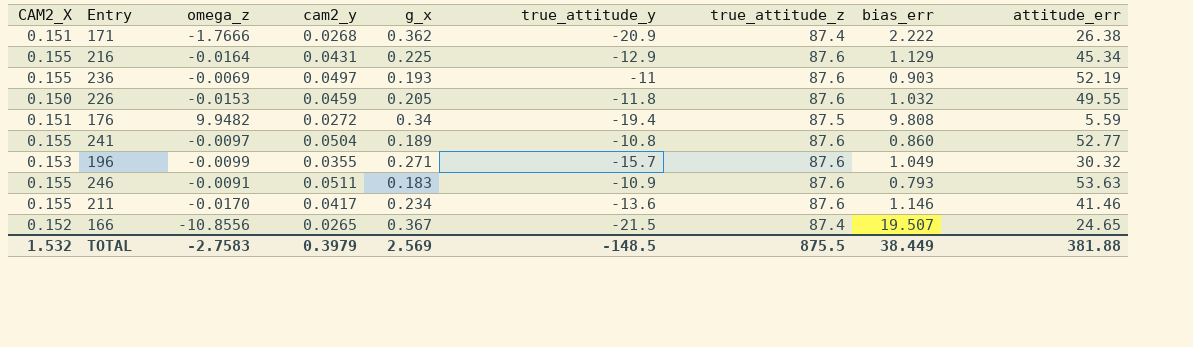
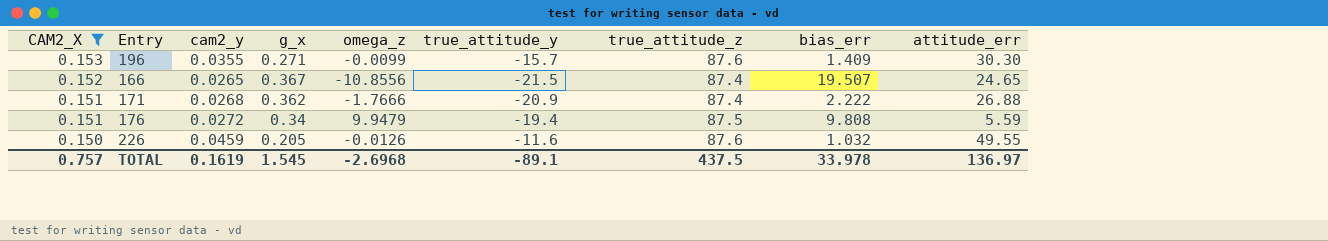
filter: none -> CAM2_X != 0.155
row order: none -> CAM2_X descending
column omega_z | position: 3 -> 5
196 | bias_err: 1.049 -> 1.409
196 | attitude_err: 30.32 -> 30.30
171 | attitude_err: 26.38 -> 26.88
176 | omega_z: 9.9482 -> 9.9479
226 | omega_z: -0.0153 -> -0.0126
226 | true_attitude_y: -11.8 -> -11.6
TOTAL | CAM2_X: 1.532 -> 0.757
TOTAL | cam2_y: 0.3979 -> 0.1619
TOTAL | g_x: 2.569 -> 1.545
TOTAL | omega_z: -2.7583 -> -2.6968
TOTAL | true_attitude_y: -148.5 -> -89.1
TOTAL | true_attitude_z: 875.5 -> 437.5
TOTAL | bias_err: 38.449 -> 33.978
TOTAL | attitude_err: 381.88 -> 136.97

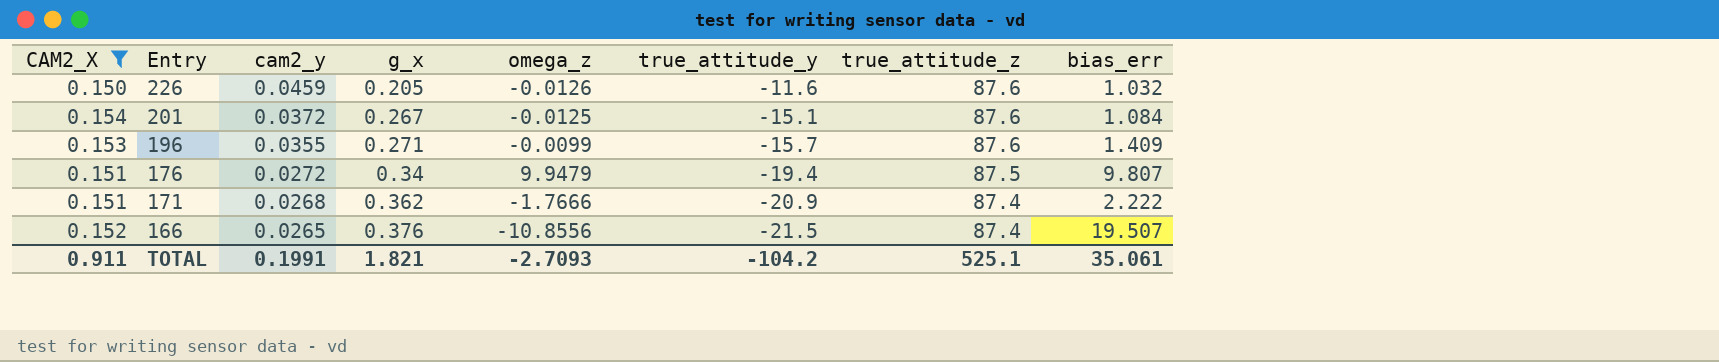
row order: CAM2_X descending -> Entry descending
column attitude_err | position: 9 -> none
row 201: none -> 0.154 | 0.0372 | 0.267 | -0.0125 | -15.1 | 87.6 | 1.084
176 | bias_err: 9.808 -> 9.807
166 | g_x: 0.367 -> 0.376
TOTAL | CAM2_X: 0.757 -> 0.911
TOTAL | cam2_y: 0.1619 -> 0.1991
TOTAL | g_x: 1.545 -> 1.821
TOTAL | omega_z: -2.6968 -> -2.7093
TOTAL | true_attitude_y: -89.1 -> -104.2
TOTAL | true_attitude_z: 437.5 -> 525.1
TOTAL | bias_err: 33.978 -> 35.061

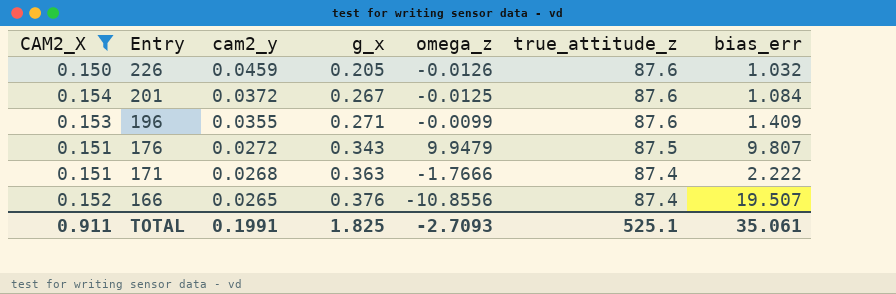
column true_attitude_y | position: 6 -> none
176 | g_x: 0.34 -> 0.343
171 | g_x: 0.362 -> 0.363
TOTAL | g_x: 1.821 -> 1.825

